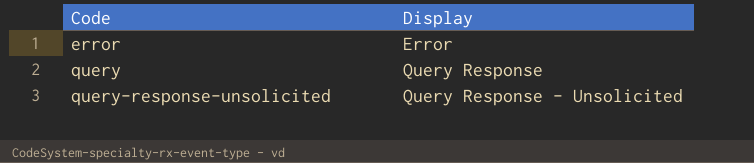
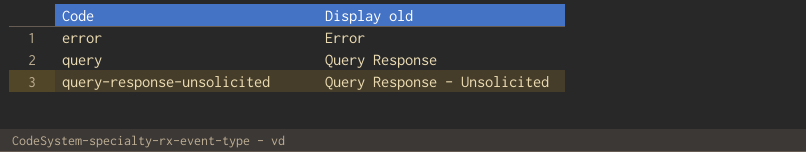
column name: Display -> Display old

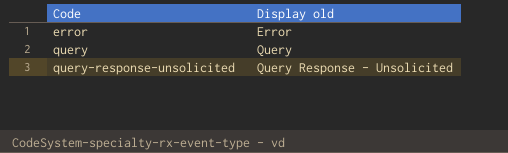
query | Display old: Query Response -> Query

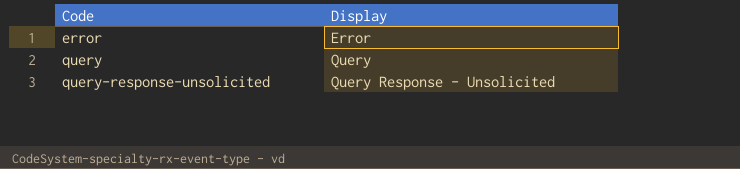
column name: Display old -> Display

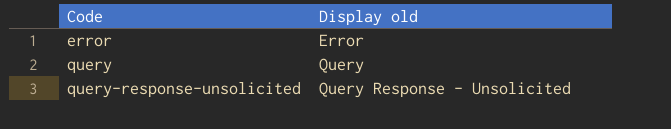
column name: Display -> Display old

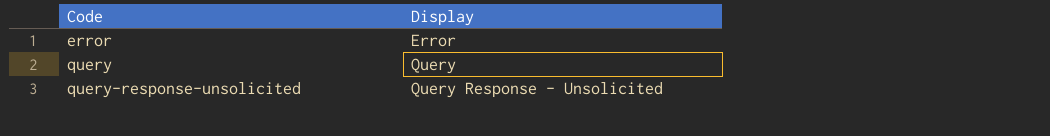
column name: Display old -> Display

